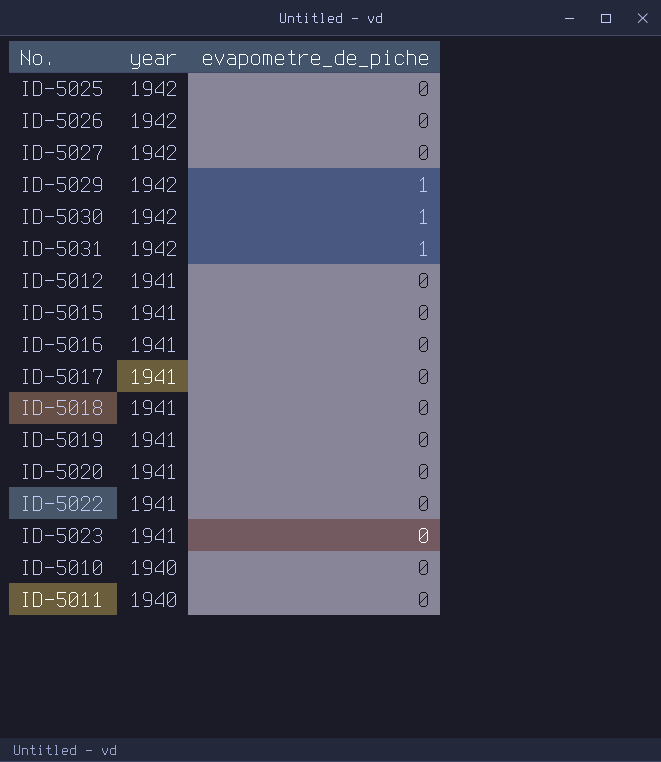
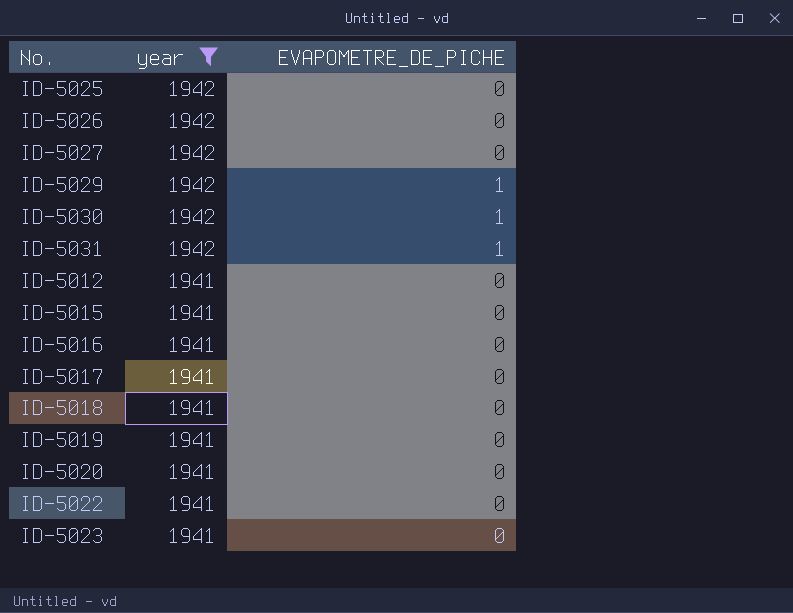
filter: none -> year != 1940
column name: evapometre_de_piche -> EVAPOMETRE_DE_PICHE

